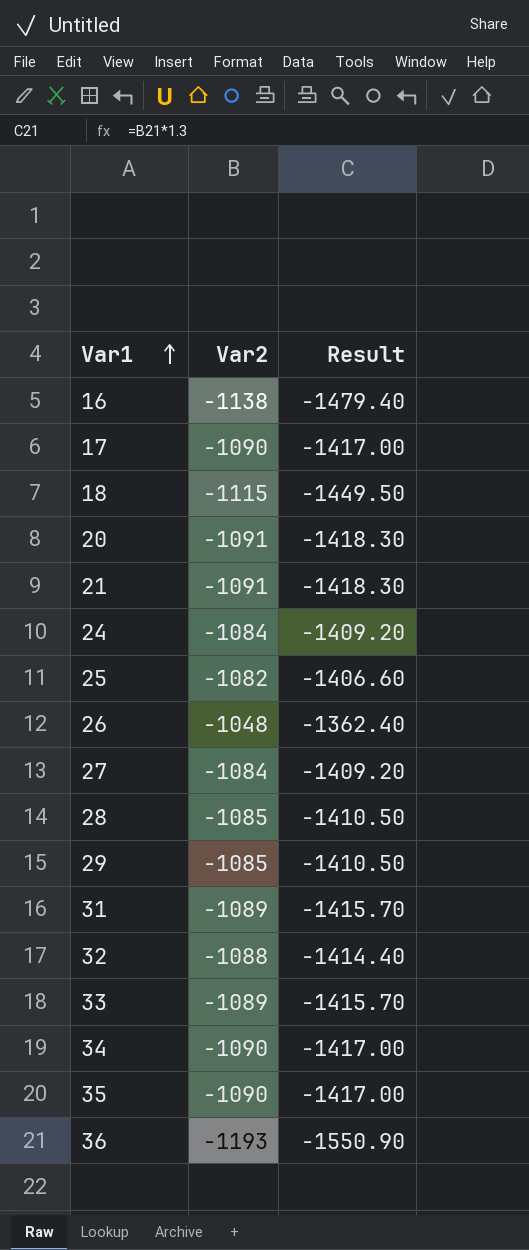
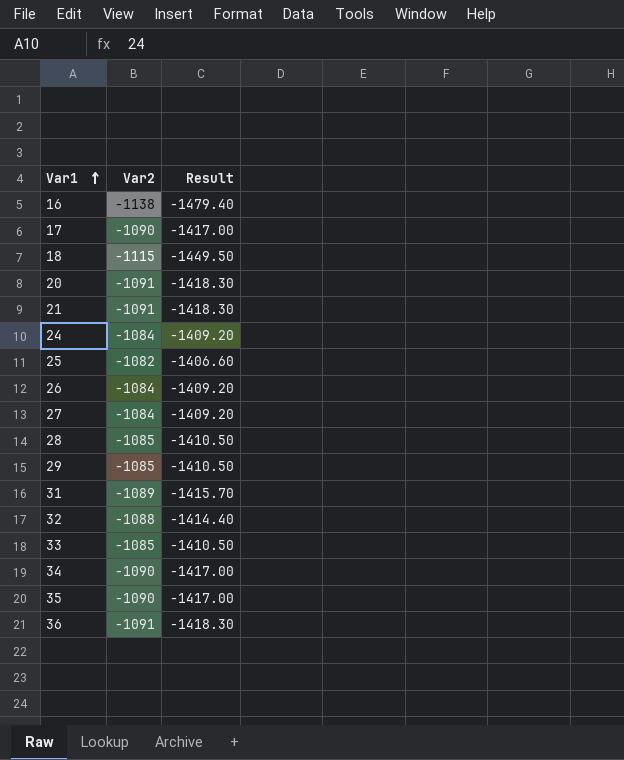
26 | Var2: -1048 -> -1084
26 | Result: -1362.40 -> -1409.20
33 | Var2: -1089 -> -1085
33 | Result: -1415.70 -> -1410.50
36 | Var2: -1193 -> -1091
36 | Result: -1550.90 -> -1418.30

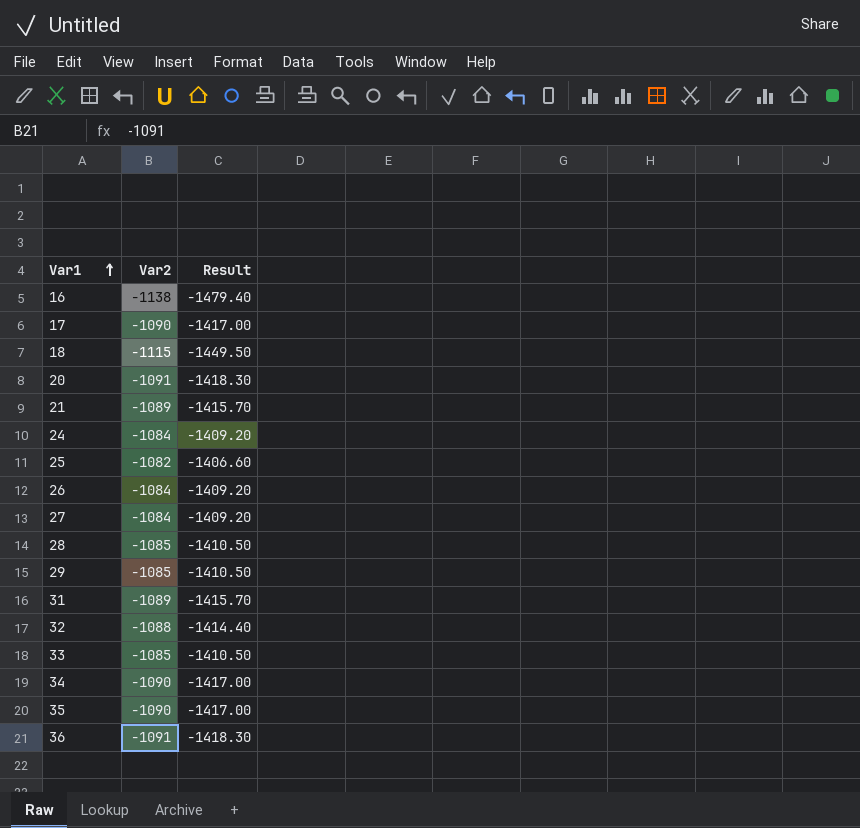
21 | Var2: -1091 -> -1089
21 | Result: -1418.30 -> -1415.70

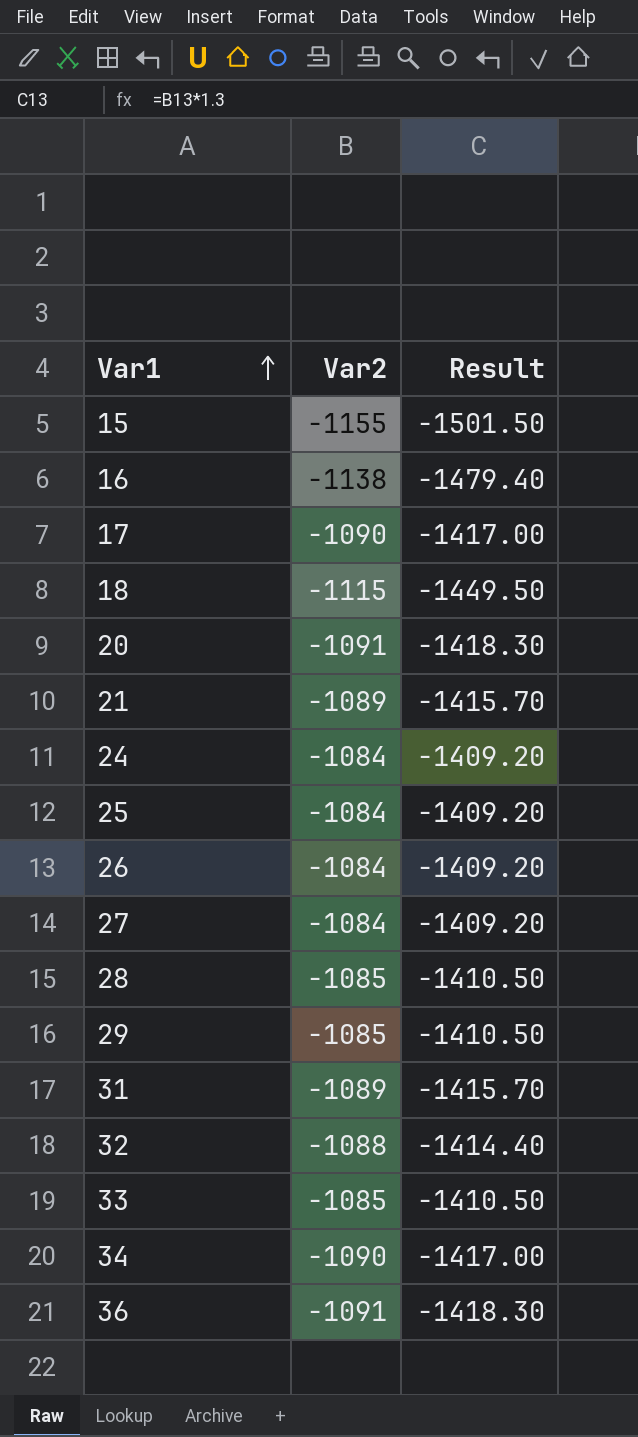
row 35: -1090 | -1417.00 -> none
row 15: none -> -1155 | -1501.50
25 | Var2: -1082 -> -1084
25 | Result: -1406.60 -> -1409.20

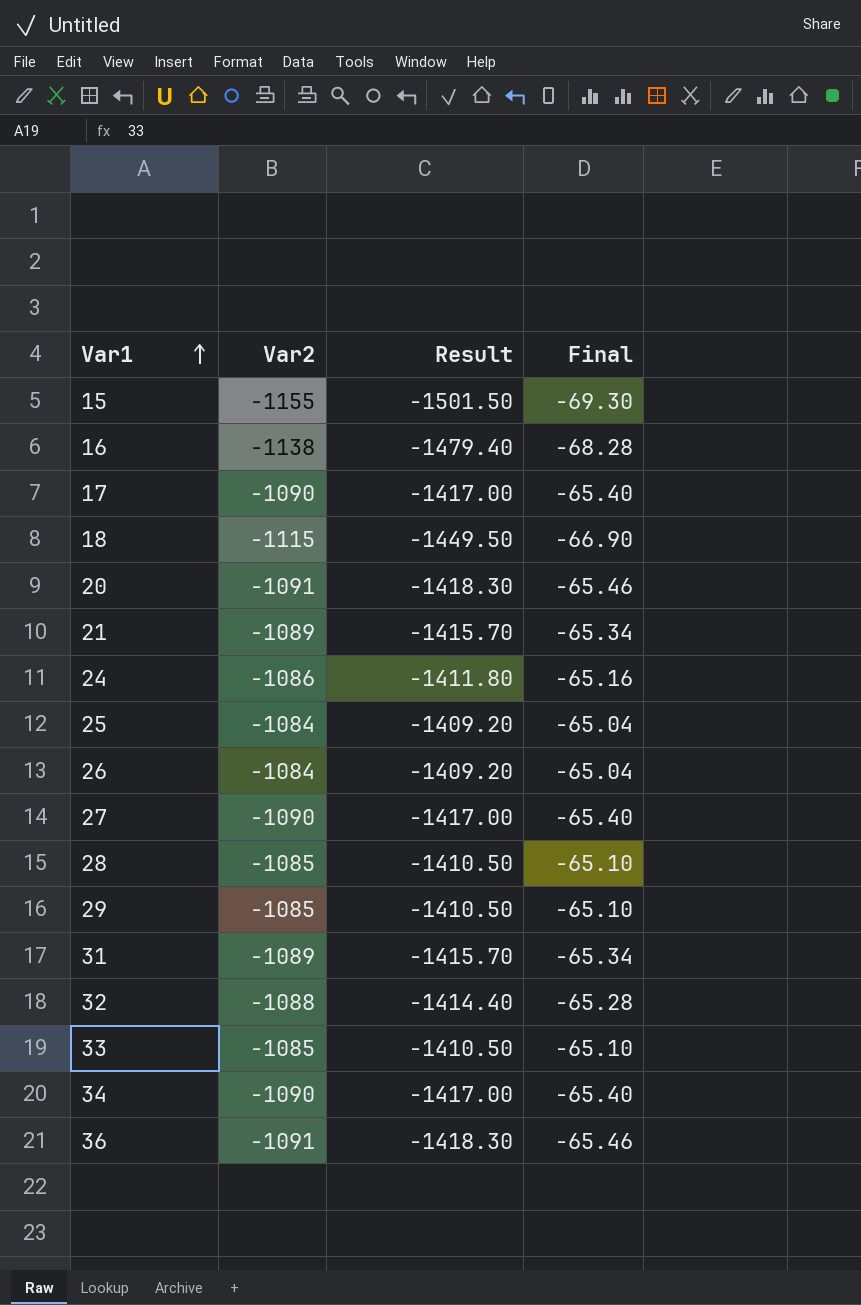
column Final | formula: none -> [Var2] * 0.06
24 | Var2: -1084 -> -1086
24 | Result: -1409.20 -> -1411.80
27 | Var2: -1084 -> -1090
27 | Result: -1409.20 -> -1417.00

